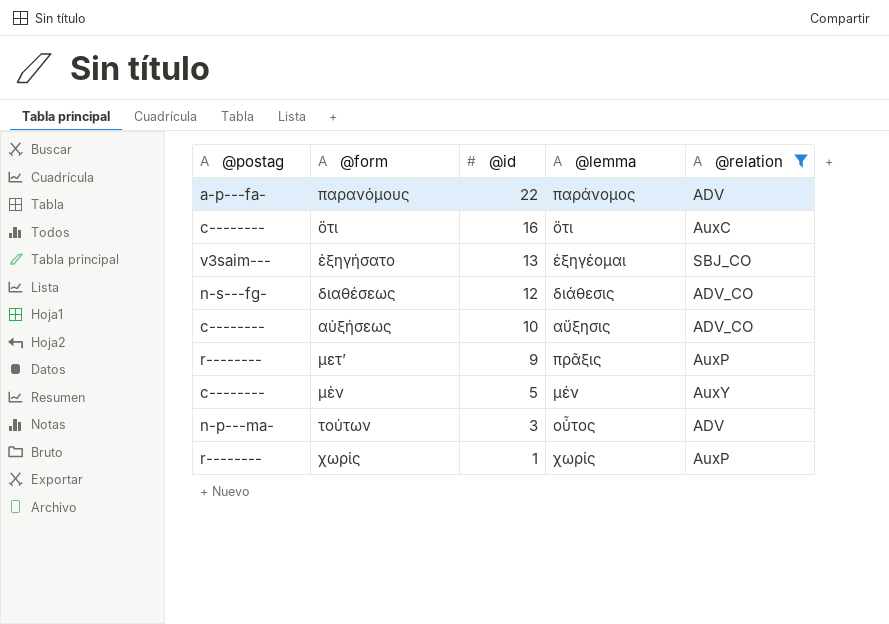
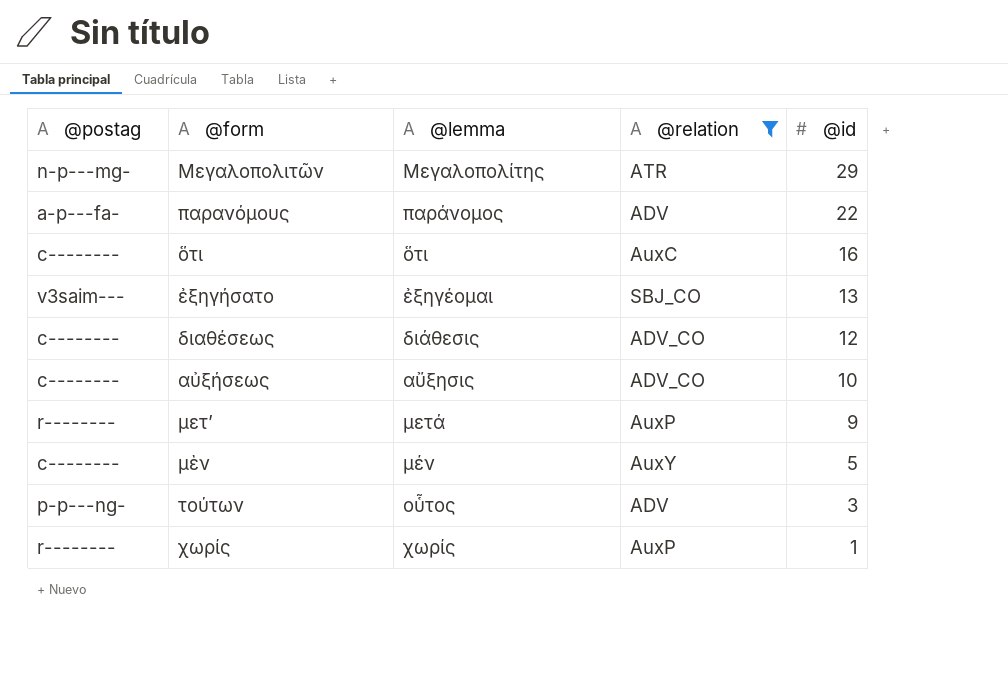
column @id | position: 3 -> 5
row Μεγαλοπολιτῶν: none -> n-p---mg- | Μεγαλοπολίτης | ATR | 29
διαθέσεως | @postag: n-s---fg- -> c--------
μετʼ | @lemma: πρᾶξις -> μετά
τούτων | @postag: n-p---ma- -> p-p---ng-

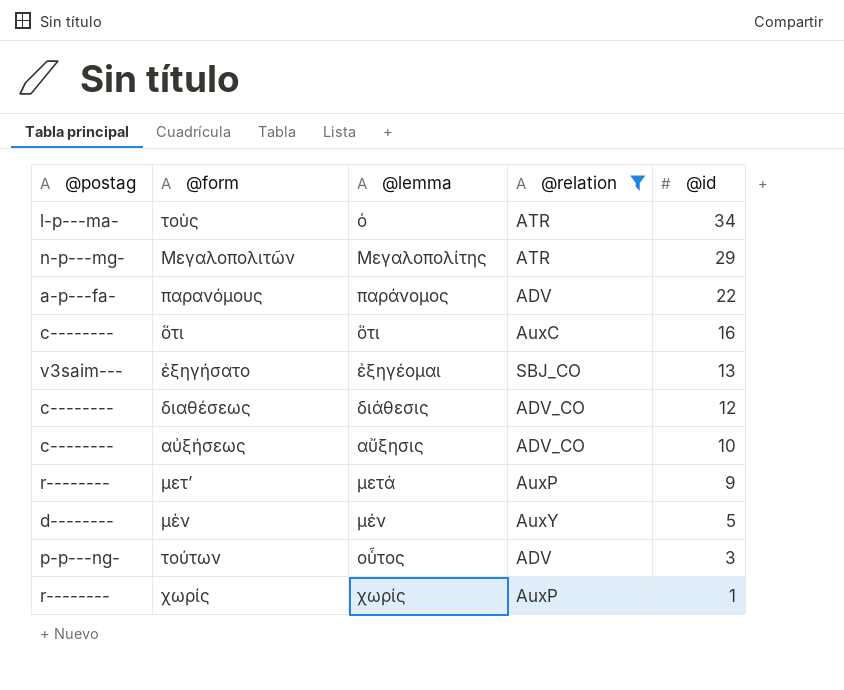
row τοὺς: none -> l-p---ma- | ὁ | ATR | 34
μὲν | @postag: c-------- -> d--------

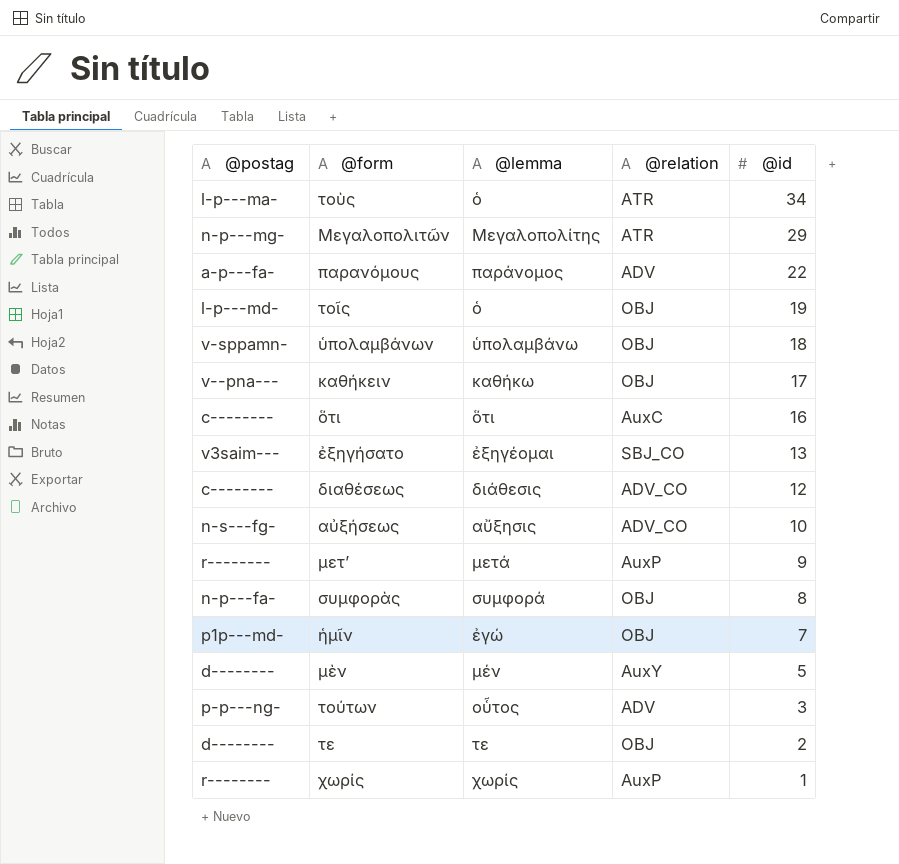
filter: @relation != OBJ -> none
αὐξήσεως | @postag: c-------- -> n-s---fg-

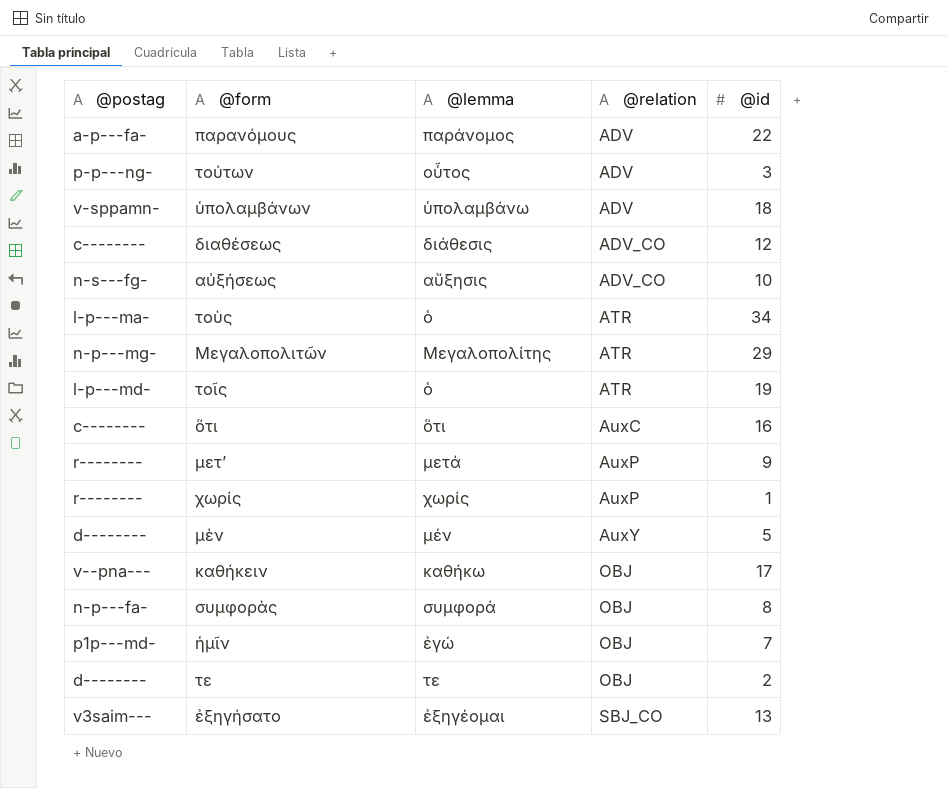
row order: @id descending -> @relation ascending
ὑπολαμβάνων | @relation: OBJ -> ADV
τοῖς | @relation: OBJ -> ATR

